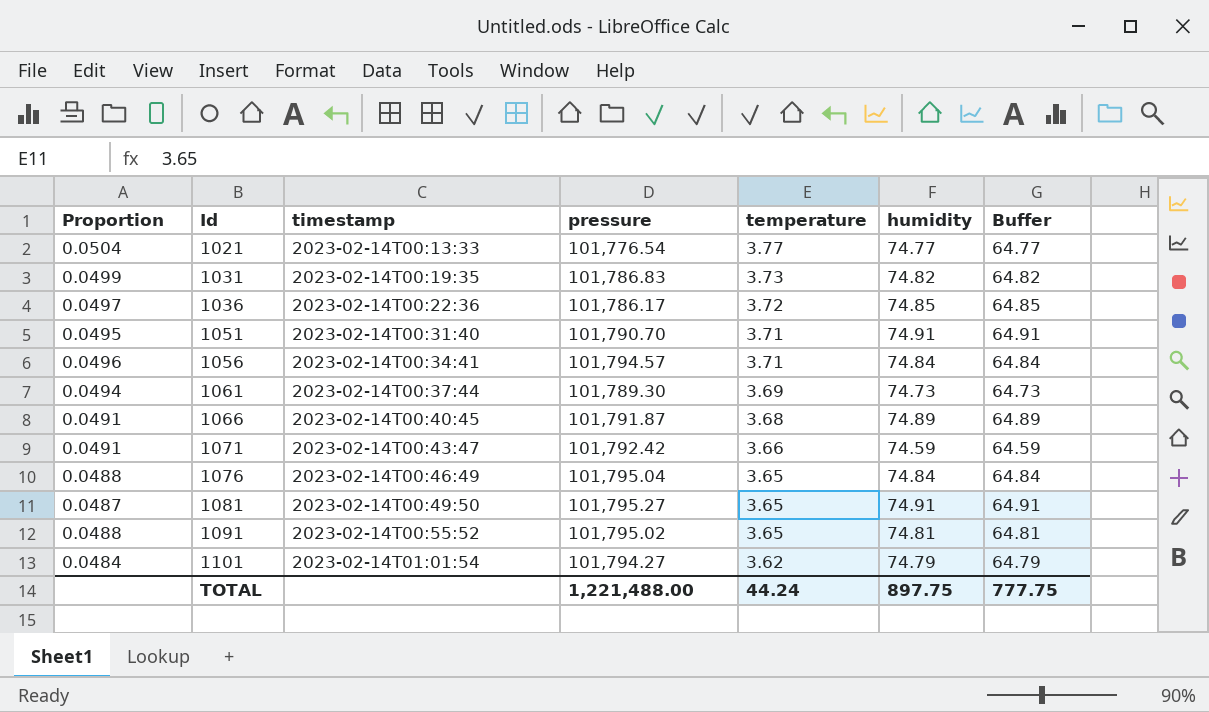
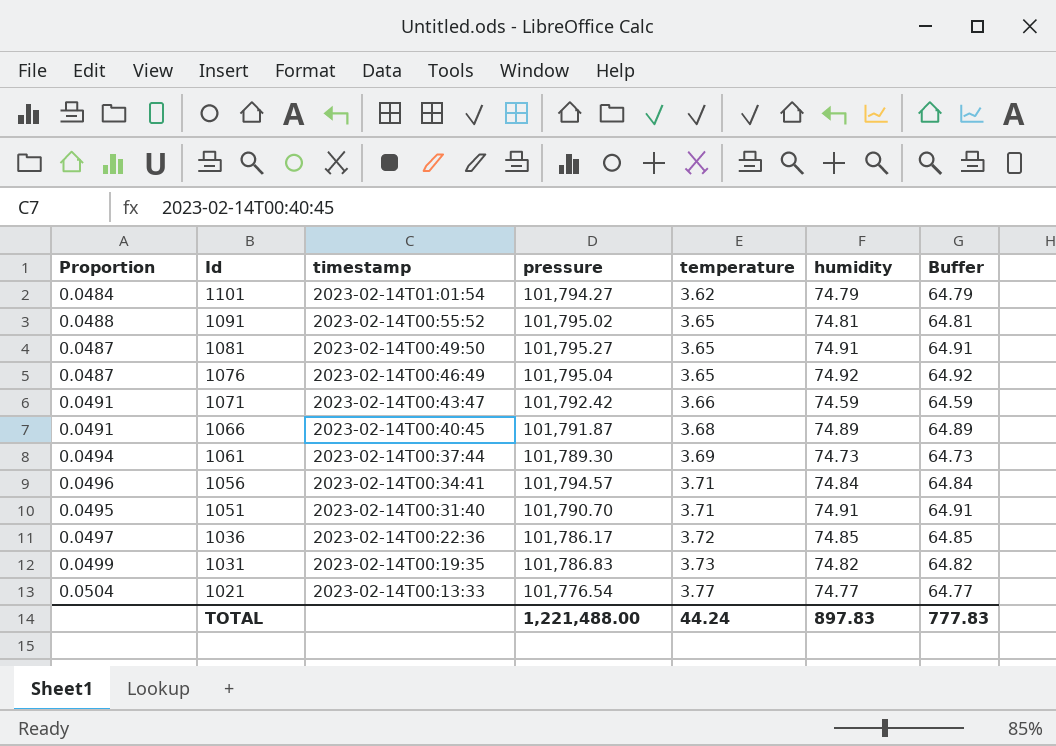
row order: Id ascending -> Id descending
1076 | Proportion: 0.0488 -> 0.0487
1076 | humidity: 74.84 -> 74.92
1076 | Buffer: 64.84 -> 64.92
TOTAL | humidity: 897.75 -> 897.83
TOTAL | Buffer: 777.75 -> 777.83

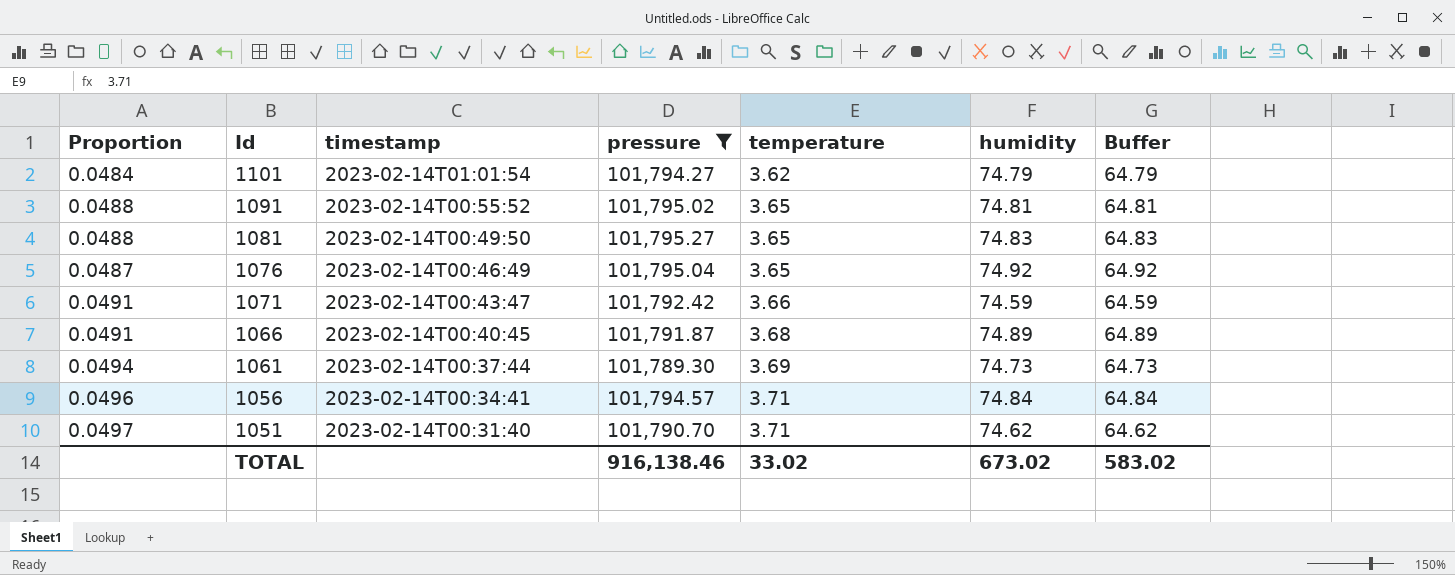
filter: none -> pressure >= 101,789.30
1081 | Proportion: 0.0487 -> 0.0488
1081 | humidity: 74.91 -> 74.83
1081 | Buffer: 64.91 -> 64.83
1051 | Proportion: 0.0495 -> 0.0497
1051 | humidity: 74.91 -> 74.62
1051 | Buffer: 64.91 -> 64.62
TOTAL | pressure: 1,221,488.00 -> 916,138.46
TOTAL | temperature: 44.24 -> 33.02
TOTAL | humidity: 897.83 -> 673.02
TOTAL | Buffer: 777.83 -> 583.02

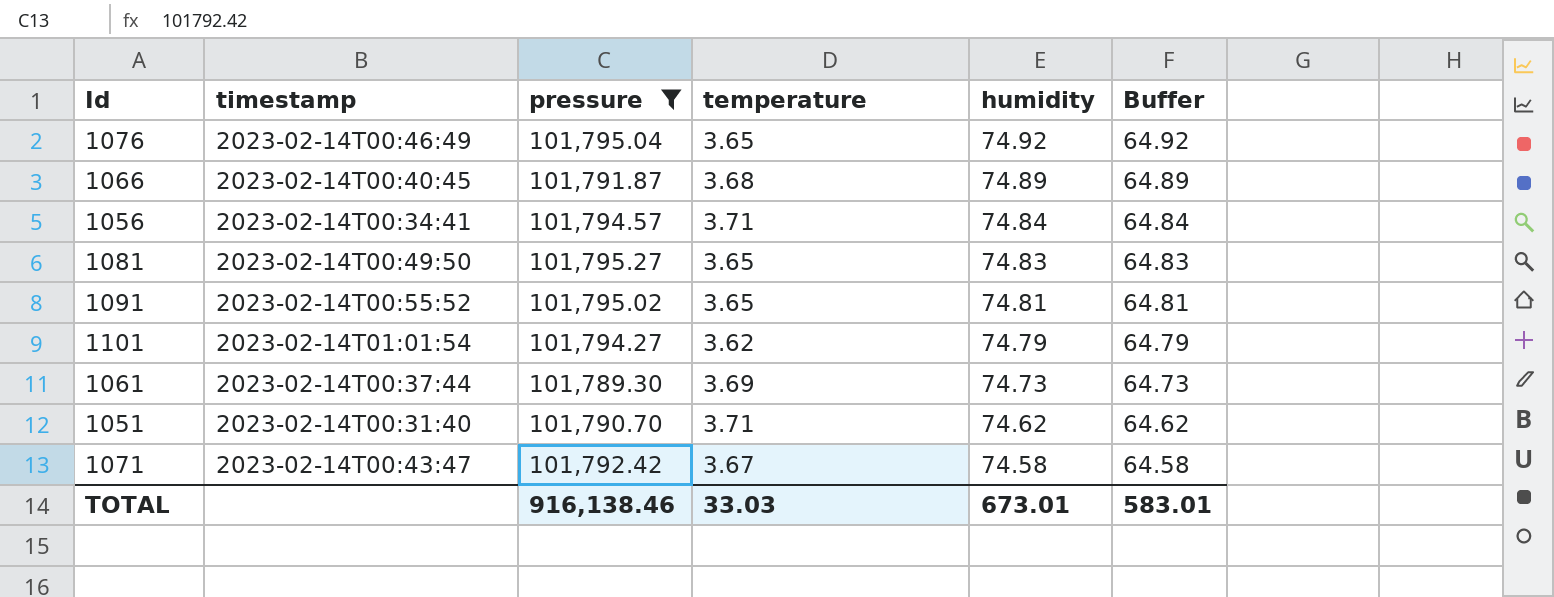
row order: Id descending -> humidity descending
column Proportion | formula: [temperature] / [humidity] -> none
1071 | temperature: 3.66 -> 3.67
1071 | humidity: 74.59 -> 74.58
1071 | Buffer: 64.59 -> 64.58
TOTAL | temperature: 33.02 -> 33.03
TOTAL | humidity: 673.02 -> 673.01
TOTAL | Buffer: 583.02 -> 583.01

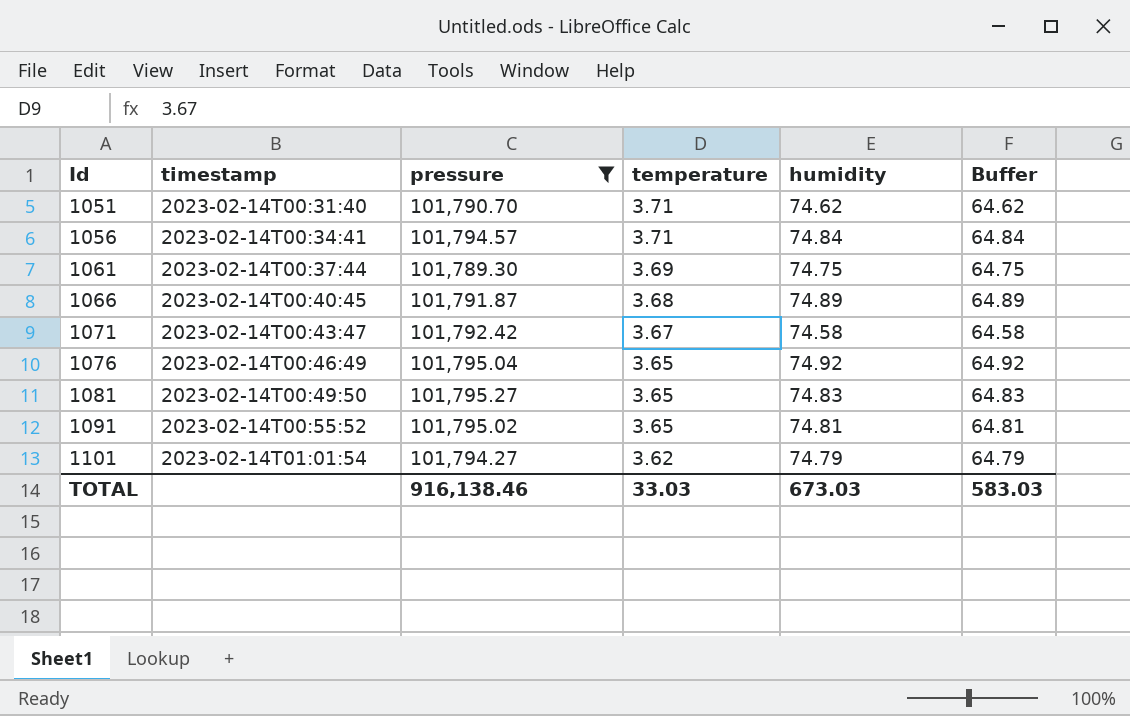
row order: humidity descending -> Id ascending
1061 | humidity: 74.73 -> 74.75
1061 | Buffer: 64.73 -> 64.75
TOTAL | humidity: 673.01 -> 673.03
TOTAL | Buffer: 583.01 -> 583.03

